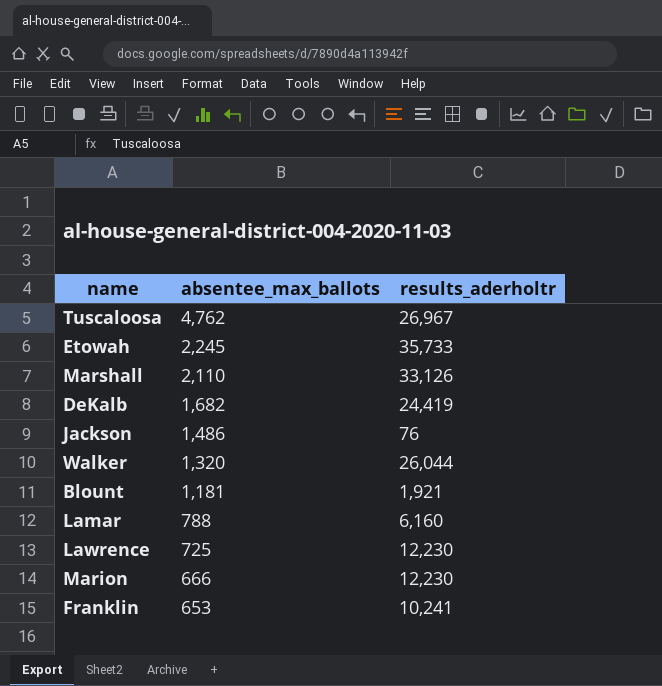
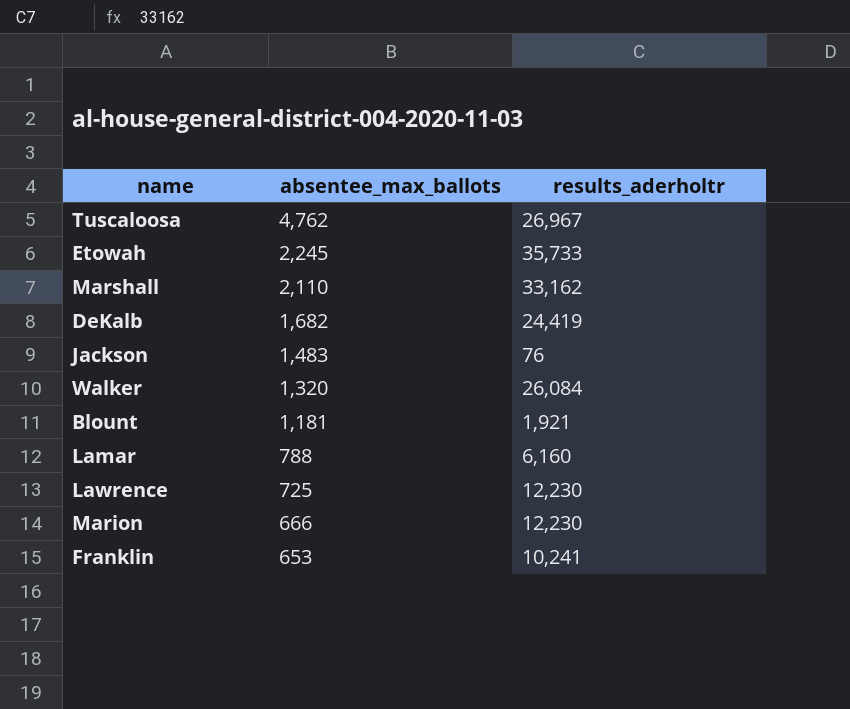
Marshall | results_aderholtr: 33,126 -> 33,162
Jackson | absentee_max_ballots: 1,486 -> 1,483
Walker | results_aderholtr: 26,044 -> 26,084

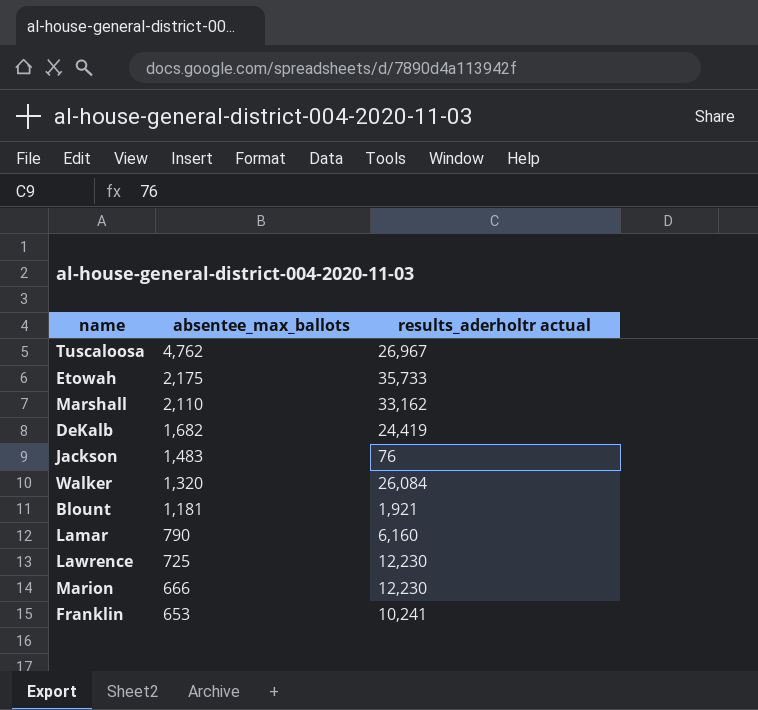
column name: results_aderholtr -> results_aderholtr actual
Etowah | absentee_max_ballots: 2,245 -> 2,175
Lamar | absentee_max_ballots: 788 -> 790

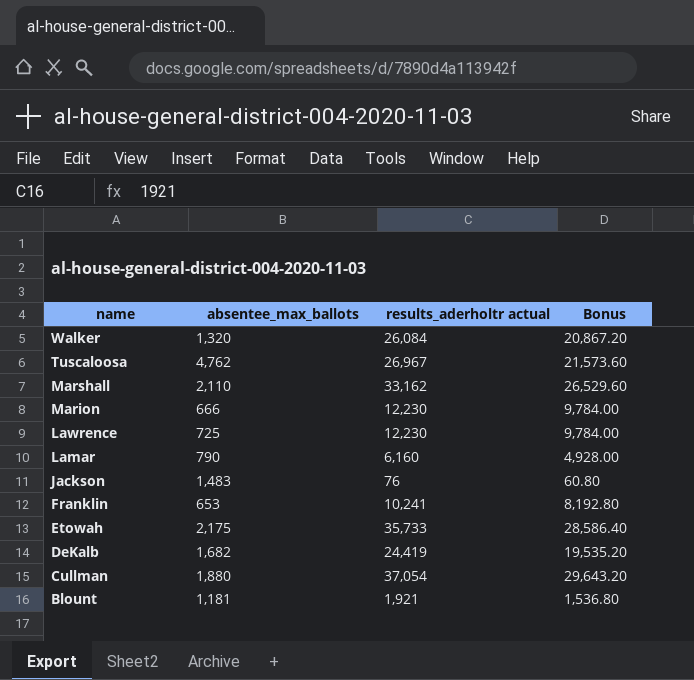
row order: absentee_max_ballots descending -> name descending
column Bonus | formula: none -> [results_aderholtr actual] * 0.8
row Cullman: none -> 1,880 | 37,054 | 29,643.20

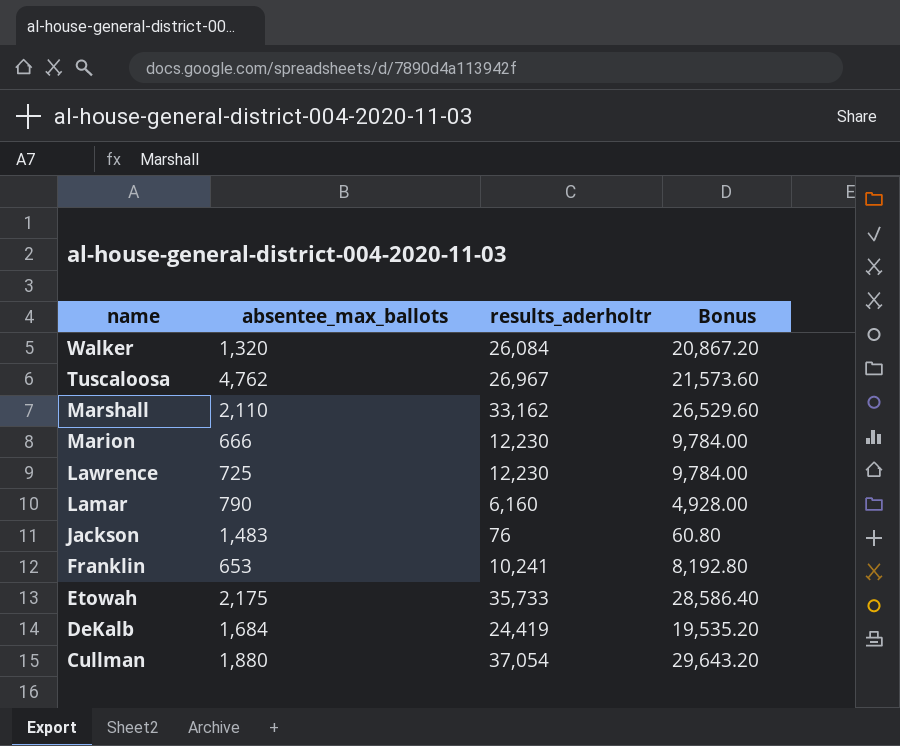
column name: results_aderholtr actual -> results_aderholtr
row Blount: 1,181 | 1,921 | 1,536.80 -> none
DeKalb | absentee_max_ballots: 1,682 -> 1,684

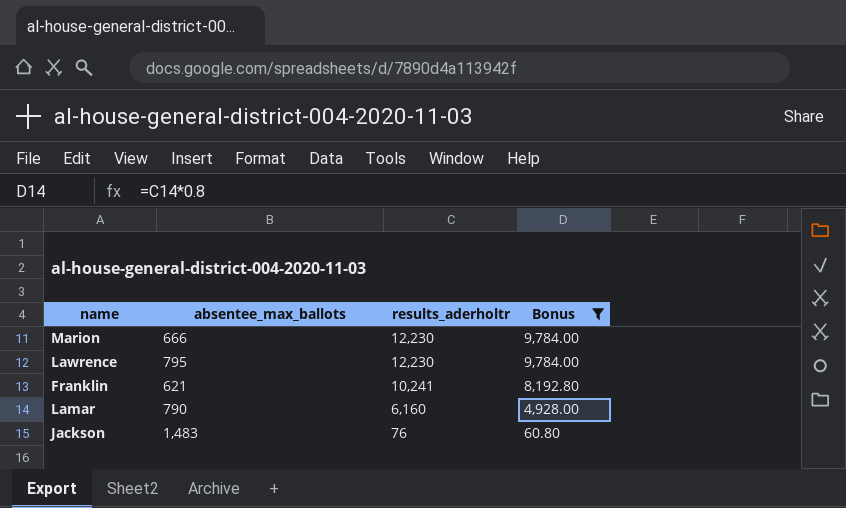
filter: none -> Bonus <= 9,784.00
row order: name descending -> results_aderholtr descending
Lawrence | absentee_max_ballots: 725 -> 795
Franklin | absentee_max_ballots: 653 -> 621

